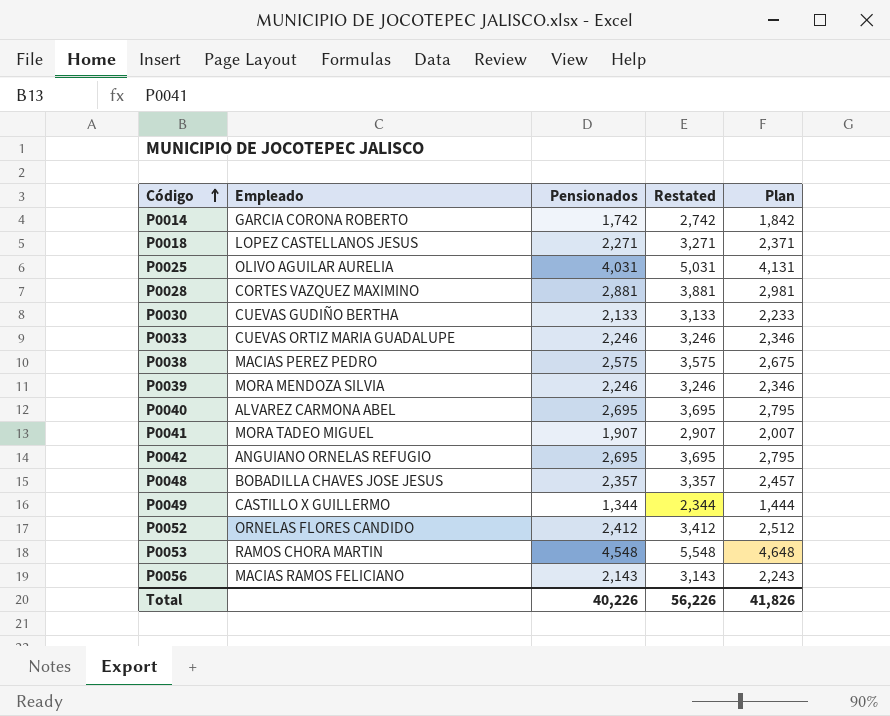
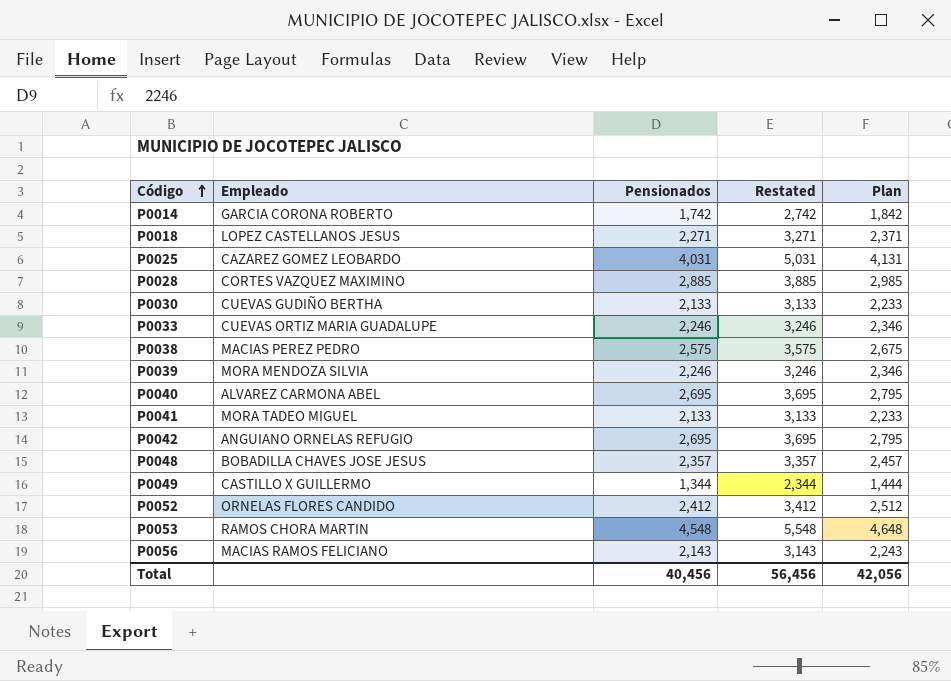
P0025 | Empleado: OLIVO AGUILAR AURELIA -> CAZAREZ GOMEZ LEOBARDO
P0028 | Pensionados: 2,881 -> 2,885
P0028 | Restated: 3,881 -> 3,885
P0028 | Plan: 2,981 -> 2,985
P0041 | Pensionados: 1,907 -> 2,133
P0041 | Restated: 2,907 -> 3,133
P0041 | Plan: 2,007 -> 2,233
Total | Pensionados: 40,226 -> 40,456
Total | Restated: 56,226 -> 56,456
Total | Plan: 41,826 -> 42,056

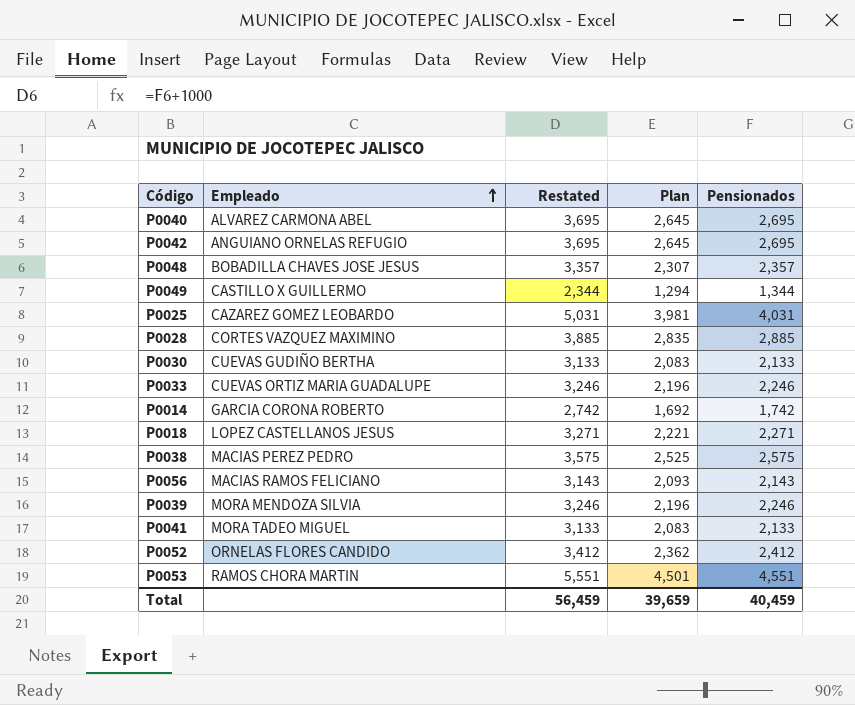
row order: Código ascending -> Empleado ascending
column Plan | formula: [Pensionados] + 100 -> [Pensionados] - 50
column Pensionados | position: 3 -> 5
P0053 | Restated: 5,548 -> 5,551
P0053 | Pensionados: 4,548 -> 4,551
Total | Restated: 56,456 -> 56,459
Total | Plan: 42,056 -> 39,659
Total | Pensionados: 40,456 -> 40,459

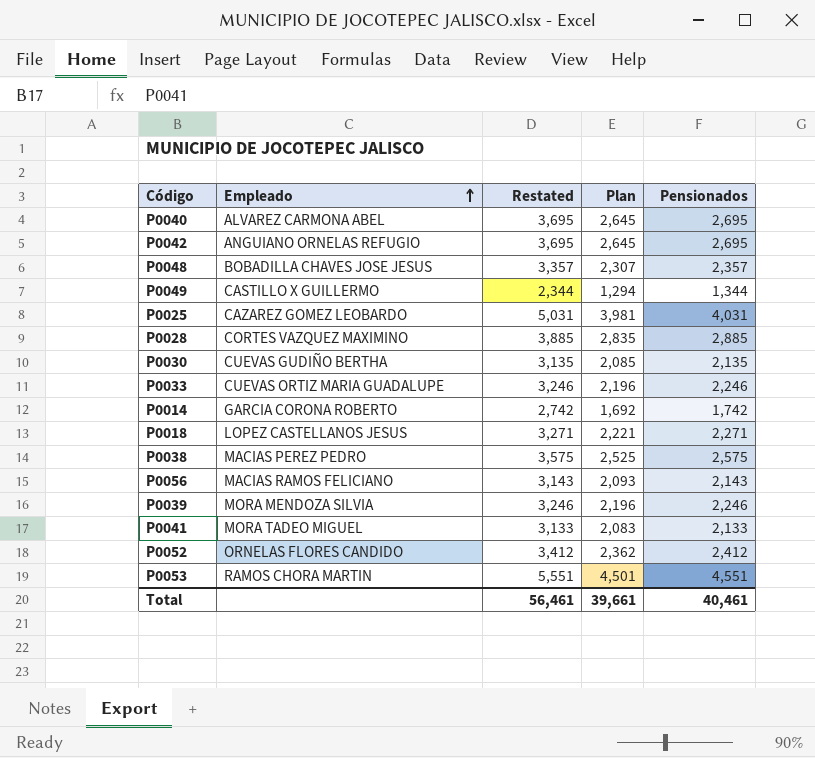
P0030 | Restated: 3,133 -> 3,135
P0030 | Plan: 2,083 -> 2,085
P0030 | Pensionados: 2,133 -> 2,135
Total | Restated: 56,459 -> 56,461
Total | Plan: 39,659 -> 39,661
Total | Pensionados: 40,459 -> 40,461

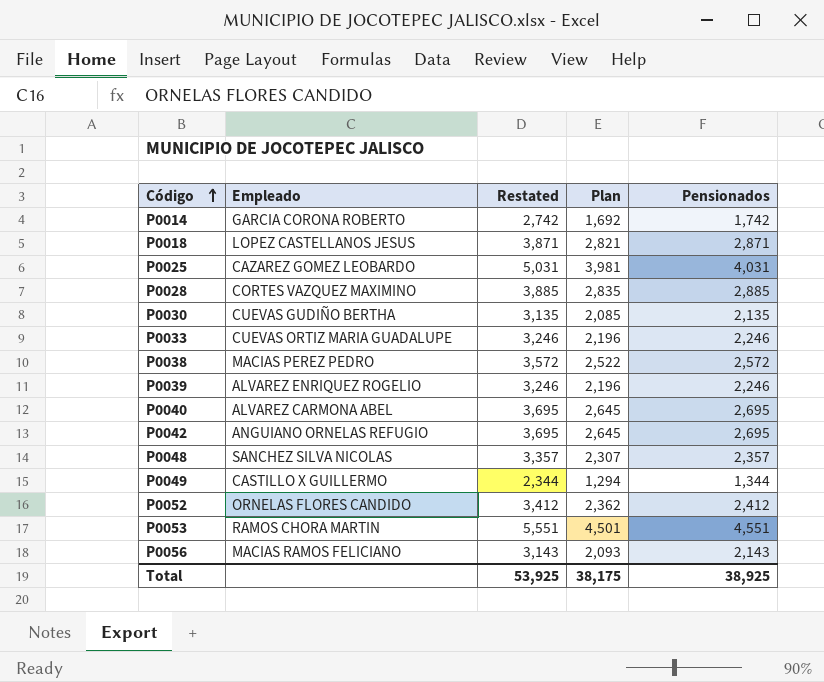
row order: Empleado ascending -> Código ascending
row P0041: MORA TADEO MIGUEL | 3,133 | 2,083 | 2,133 -> none
P0018 | Restated: 3,271 -> 3,871
P0018 | Plan: 2,221 -> 2,821
P0018 | Pensionados: 2,271 -> 2,871
P0038 | Restated: 3,575 -> 3,572
P0038 | Plan: 2,525 -> 2,522
P0038 | Pensionados: 2,575 -> 2,572
P0039 | Empleado: MORA MENDOZA SILVIA -> ALVAREZ ENRIQUEZ ROGELIO
P0048 | Empleado: BOBADILLA CHAVES JOSE JESUS -> SANCHEZ SILVA NICOLAS
Total | Restated: 56,461 -> 53,925
Total | Plan: 39,661 -> 38,175
Total | Pensionados: 40,461 -> 38,925

